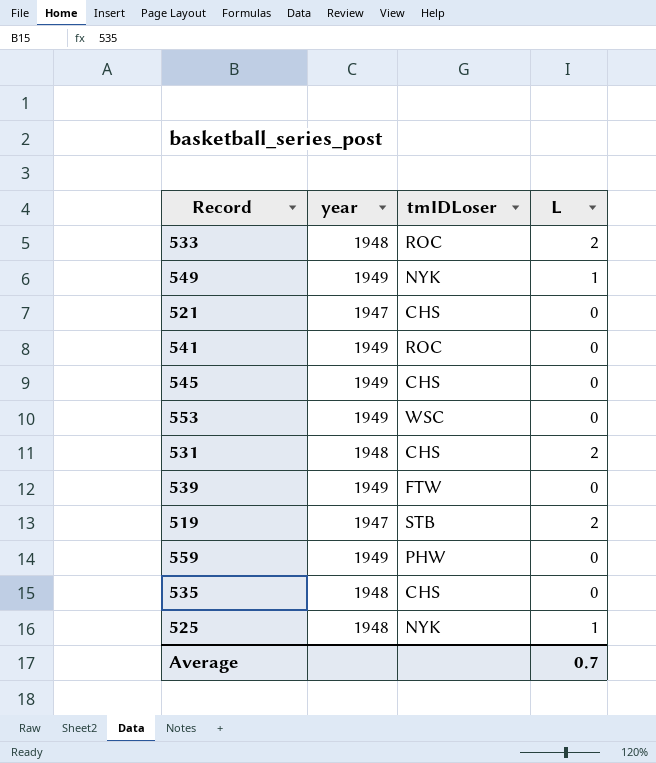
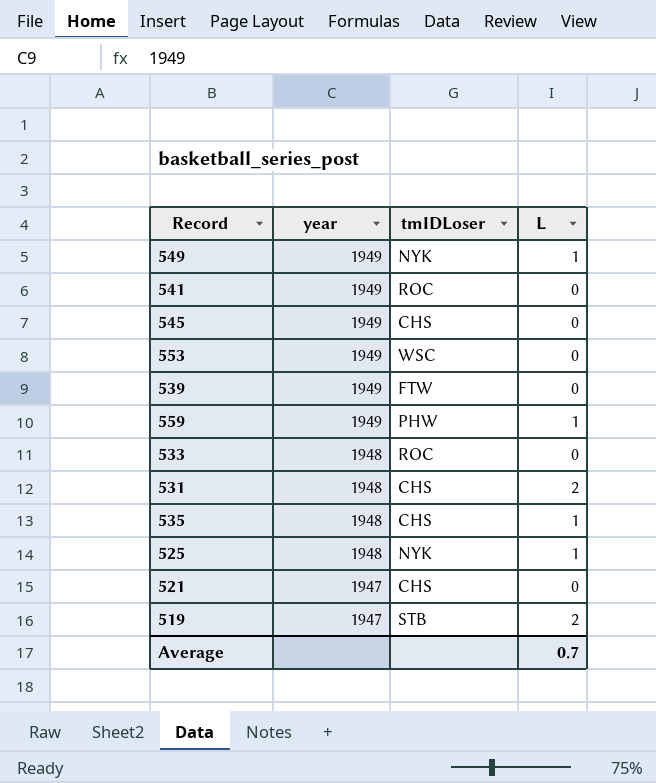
row order: none -> year descending
559 | L: 0 -> 1
533 | L: 2 -> 0
535 | L: 0 -> 1

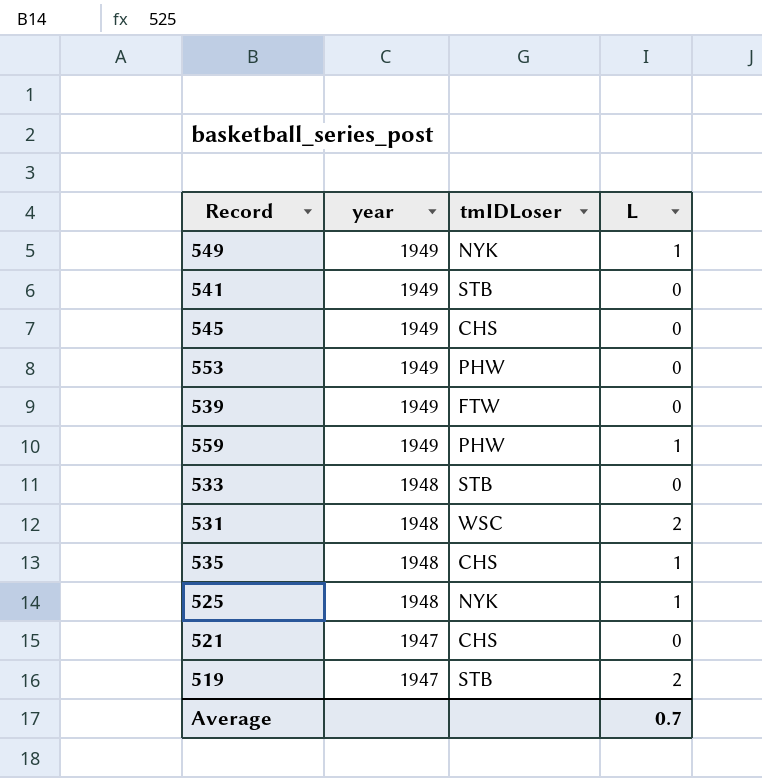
541 | tmIDLoser: ROC -> STB
553 | tmIDLoser: WSC -> PHW
533 | tmIDLoser: ROC -> STB
531 | tmIDLoser: CHS -> WSC

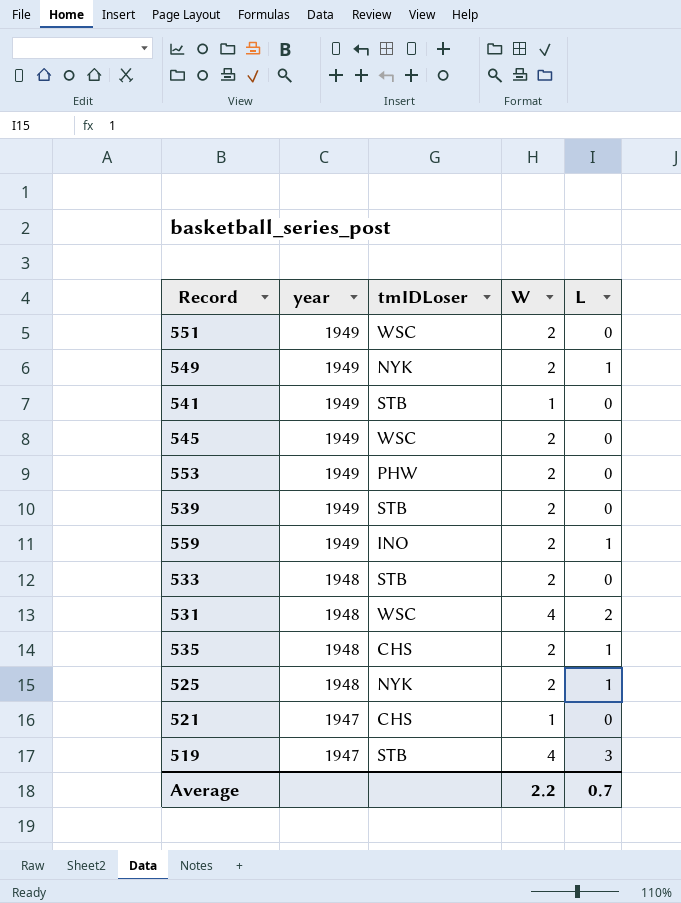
column W | position: none -> 4
row 551: none -> 1949 | WSC | 2 | 0
545 | tmIDLoser: CHS -> WSC
539 | tmIDLoser: FTW -> STB
559 | tmIDLoser: PHW -> INO
519 | L: 2 -> 3

